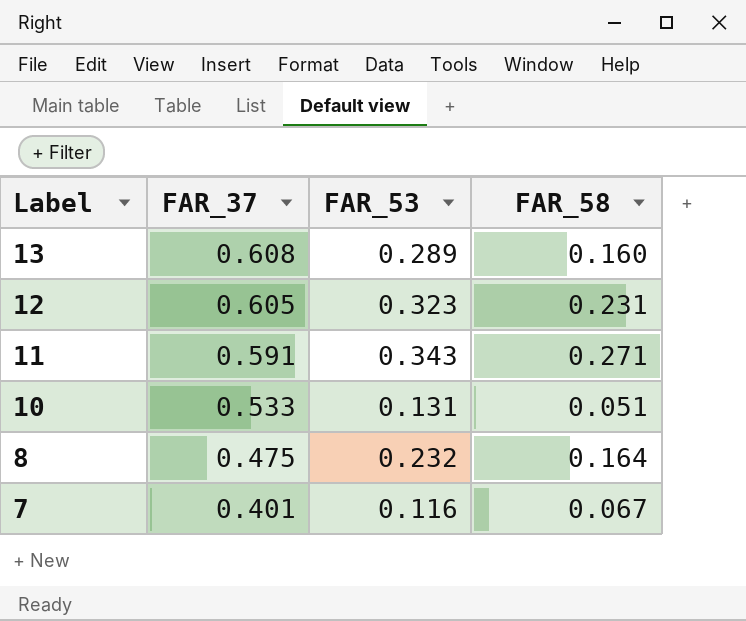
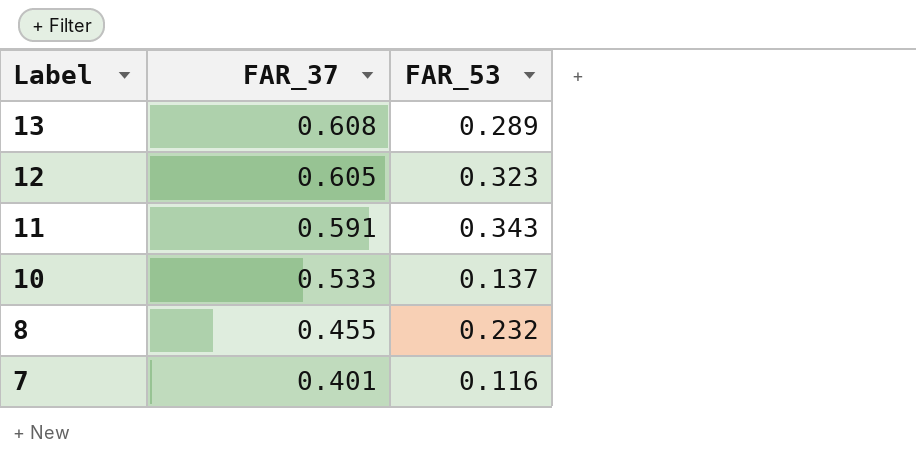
column FAR_58 | position: 4 -> none
10 | FAR_53: 0.131 -> 0.137
8 | FAR_37: 0.475 -> 0.455

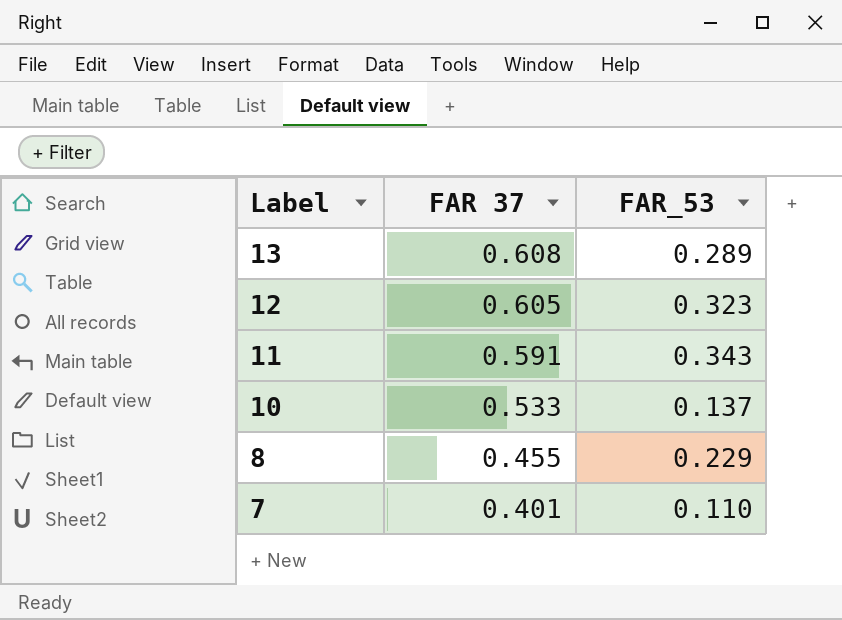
column name: FAR_37 -> FAR 37
8 | FAR_53: 0.232 -> 0.229
7 | FAR_53: 0.116 -> 0.110

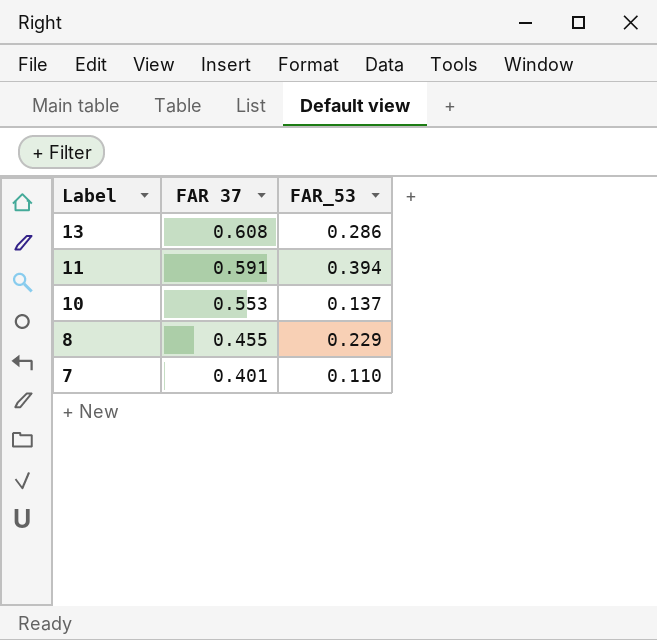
row 12: 0.605 | 0.323 -> none
13 | FAR_53: 0.289 -> 0.286
11 | FAR_53: 0.343 -> 0.394
10 | FAR 37: 0.533 -> 0.553

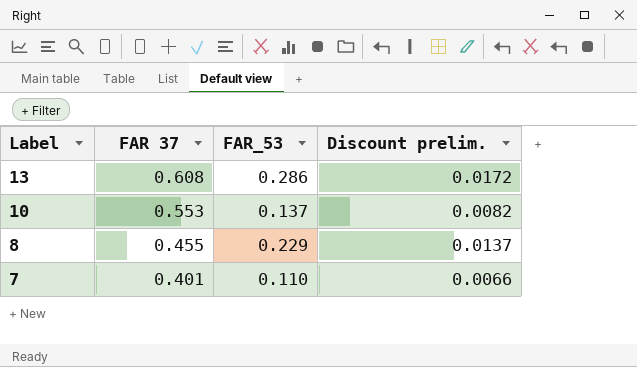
column Discount prelim. | formula: none -> [FAR_53] * 0.06
row 11: 0.591 | 0.394 -> none

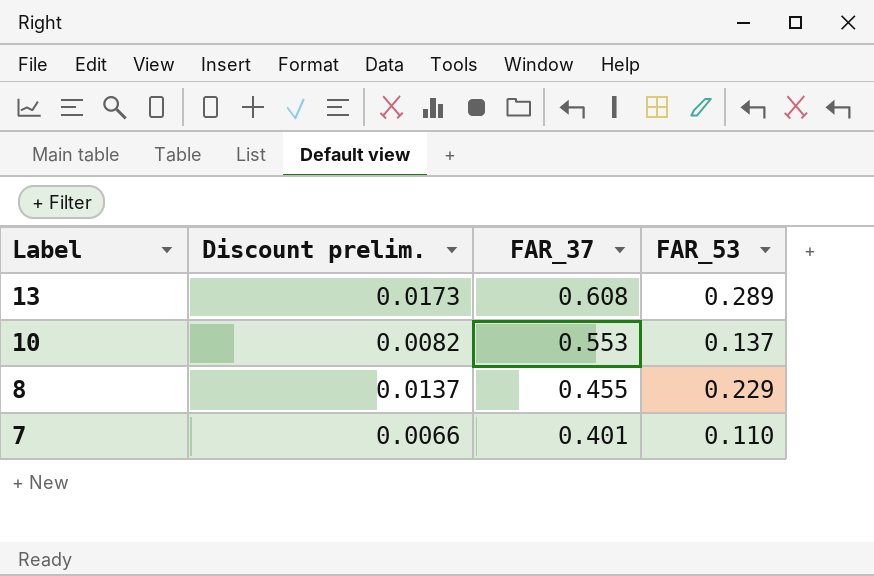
column Discount prelim. | position: 4 -> 2
column name: FAR 37 -> FAR_37
13 | Discount prelim.: 0.0172 -> 0.0173
13 | FAR_53: 0.286 -> 0.289

